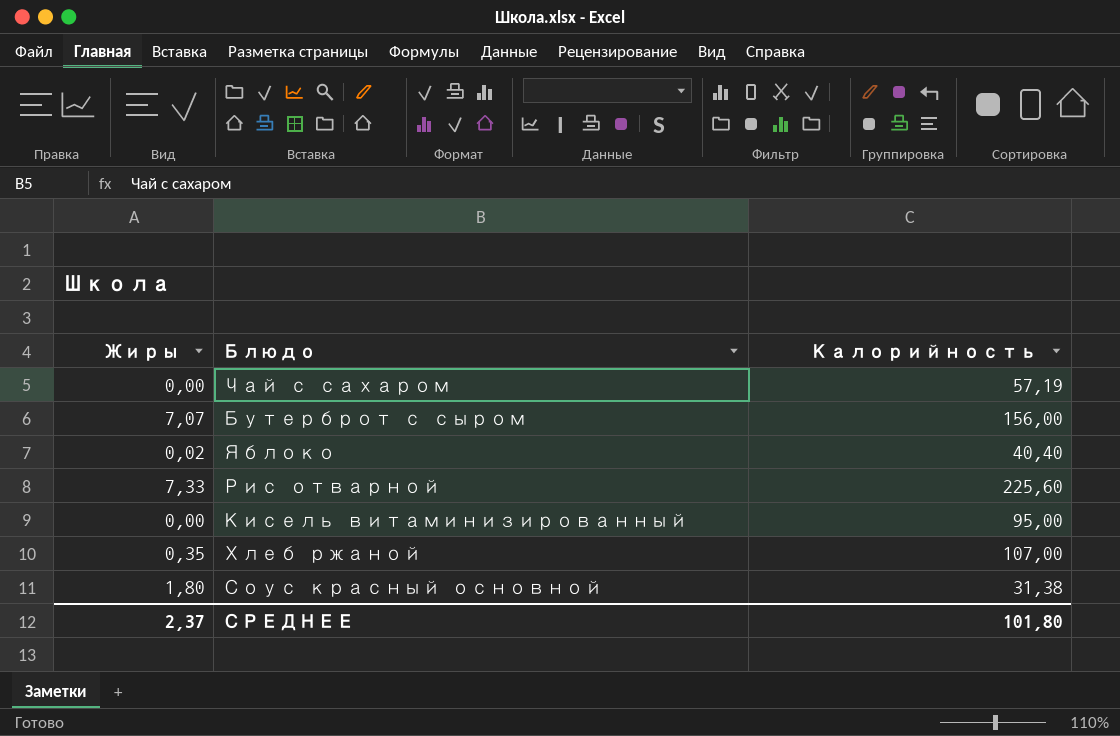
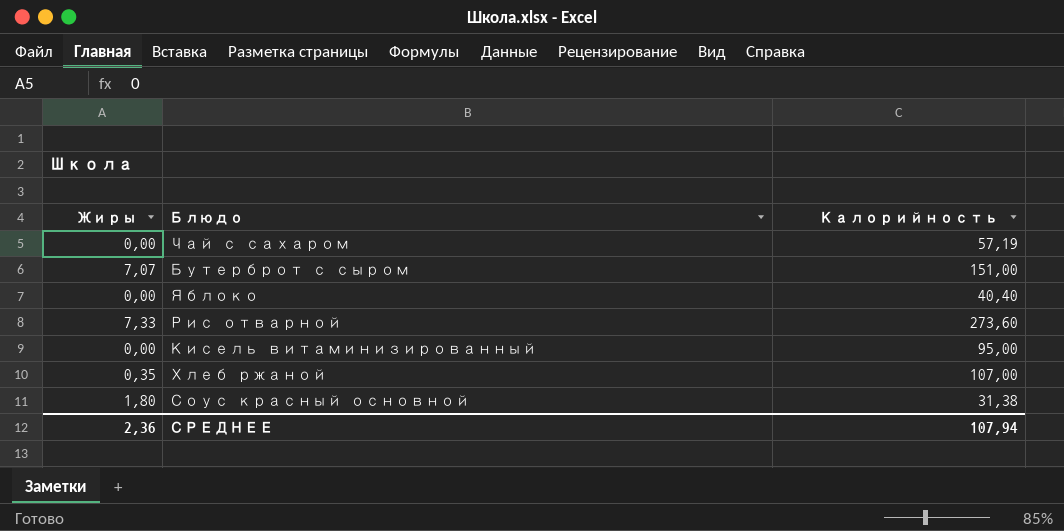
Бутерброт с сыром | Калорийность: 156,00 -> 151,00
Яблоко | Жиры: 0,02 -> 0,00
Рис отварной | Калорийность: 225,60 -> 273,60
СРЕДНЕЕ | Жиры: 2,37 -> 2,36
СРЕДНЕЕ | Калорийность: 101,80 -> 107,94

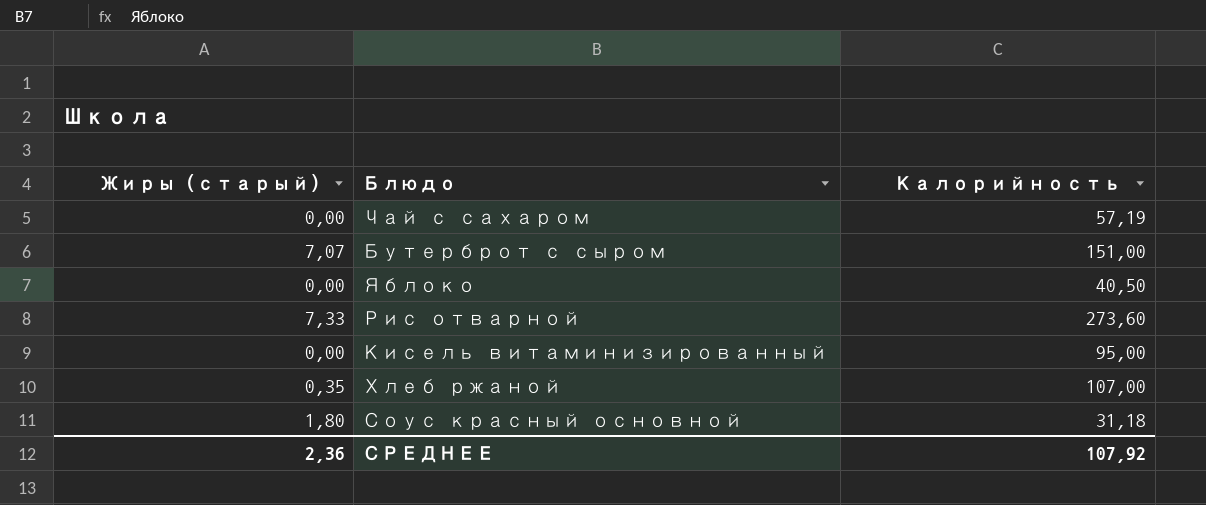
column name: Жиры -> Жиры (старый)
Яблоко | Калорийность: 40,40 -> 40,50
Соус красный основной | Калорийность: 31,38 -> 31,18
СРЕДНЕЕ | Калорийность: 107,94 -> 107,92

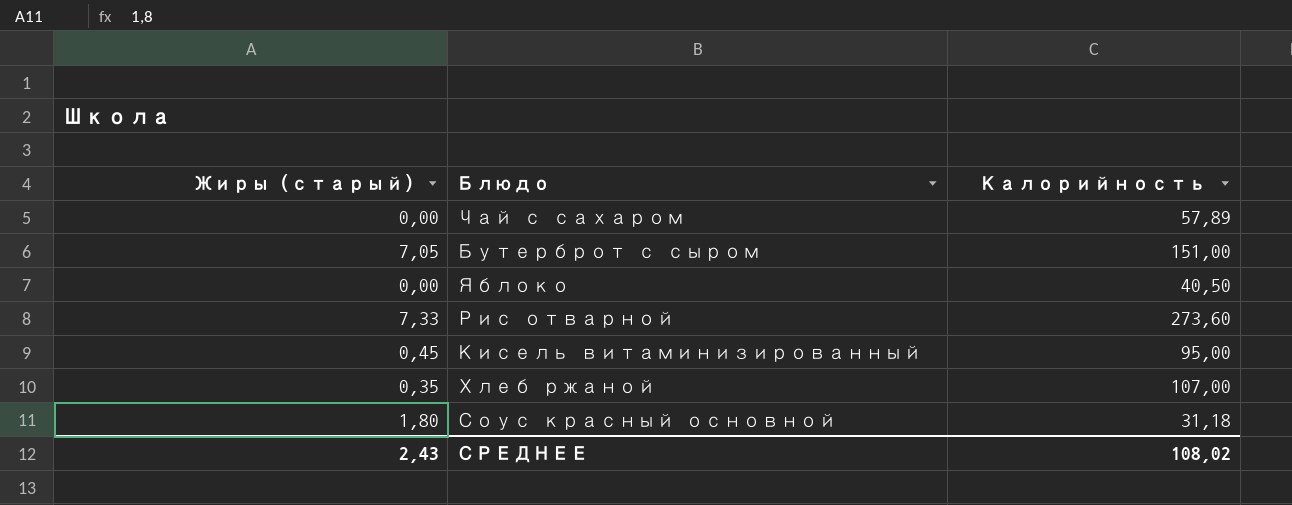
Чай с сахаром | Калорийность: 57,19 -> 57,89
Бутерброт с сыром | Жиры (старый): 7,07 -> 7,05
Кисель витаминизированный | Жиры (старый): 0,00 -> 0,45
СРЕДНЕЕ | Жиры (старый): 2,36 -> 2,43
СРЕДНЕЕ | Калорийность: 107,92 -> 108,02

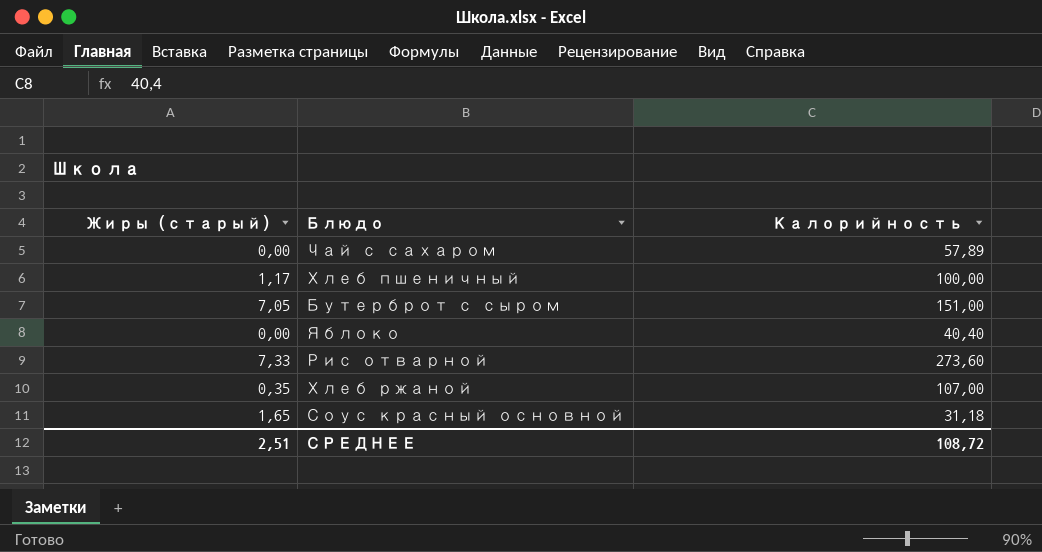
row Кисель витаминизированный: 0,45 | 95,00 -> none
row Хлеб пшеничный: none -> 1,17 | 100,00
Яблоко | Калорийность: 40,50 -> 40,40
Соус красный основной | Жиры (старый): 1,80 -> 1,65
СРЕДНЕЕ | Жиры (старый): 2,43 -> 2,51
СРЕДНЕЕ | Калорийность: 108,02 -> 108,72

